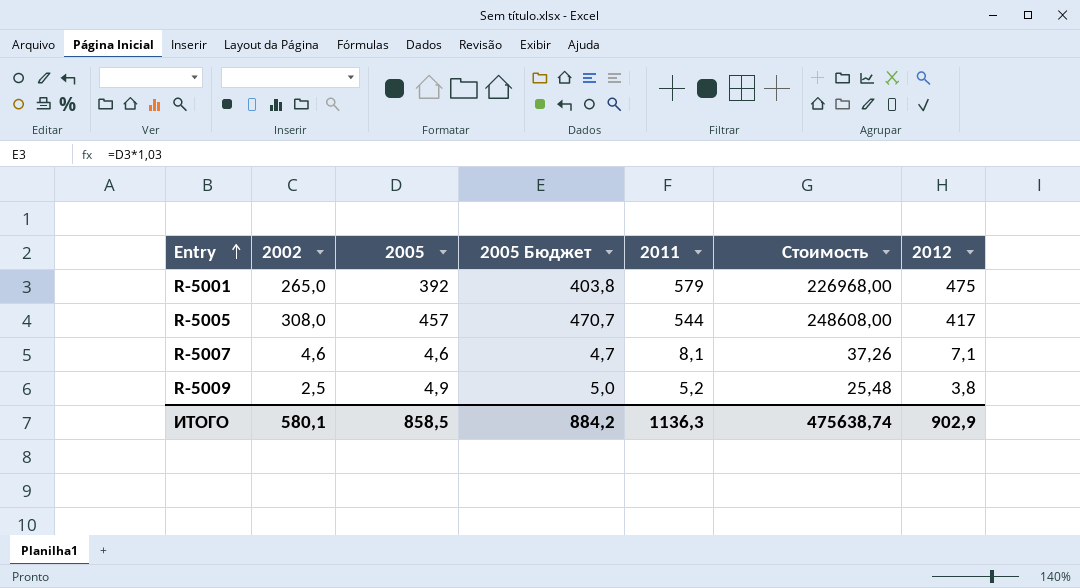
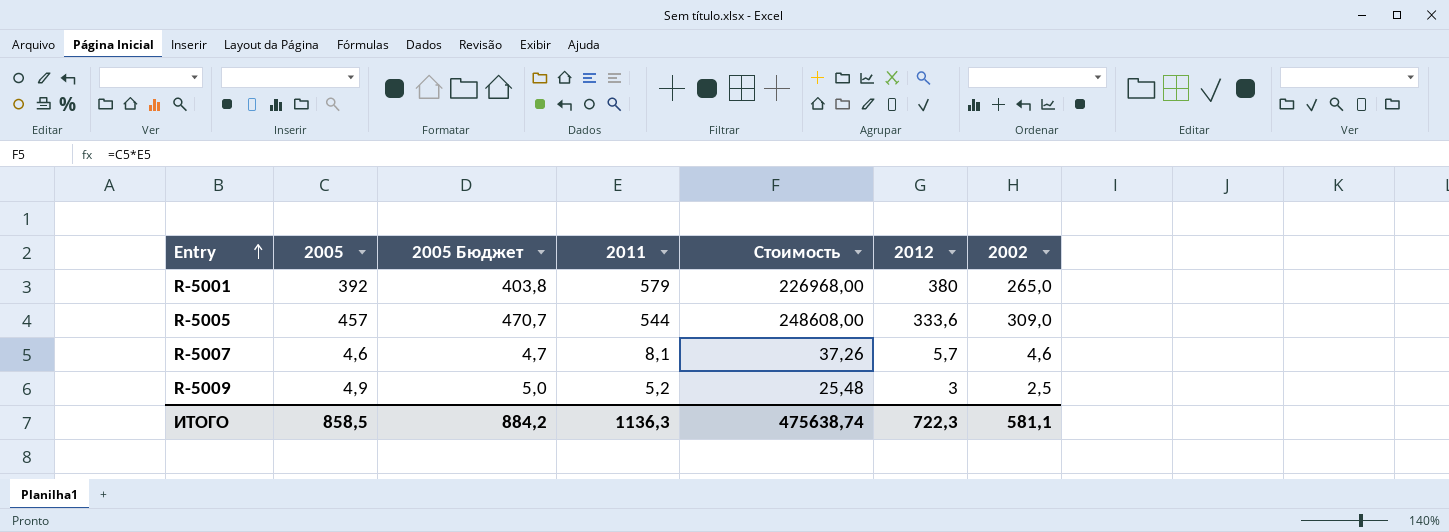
column 2002 | position: 2 -> 7
R-5001 | 2012: 475 -> 380
R-5005 | 2012: 417 -> 333,6
R-5005 | 2002: 308,0 -> 309,0
R-5007 | 2012: 7,1 -> 5,7
R-5009 | 2012: 3,8 -> 3
ИТОГО | 2012: 902,9 -> 722,3
ИТОГО | 2002: 580,1 -> 581,1

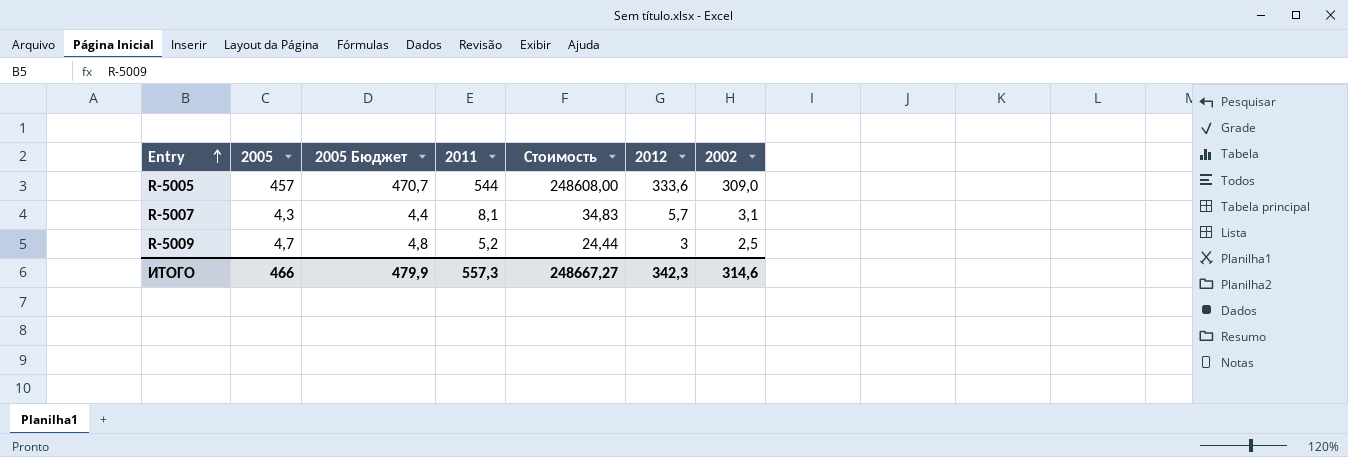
row R-5001: 392 | 403,8 | 579 | 226968,00 | 380 | 265,0 -> none
R-5007 | 2005: 4,6 -> 4,3
R-5007 | 2005 Бюджет: 4,7 -> 4,4
R-5007 | Стоимость: 37,26 -> 34,83
R-5007 | 2002: 4,6 -> 3,1
R-5009 | 2005: 4,9 -> 4,7
R-5009 | 2005 Бюджет: 5,0 -> 4,8
R-5009 | Стоимость: 25,48 -> 24,44
ИТОГО | 2005: 858,5 -> 466
ИТОГО | 2005 Бюджет: 884,2 -> 479,9
ИТОГО | 2011: 1136,3 -> 557,3
ИТОГО | Стоимость: 475638,74 -> 248667,27
ИТОГО | 2012: 722,3 -> 342,3
ИТОГО | 2002: 581,1 -> 314,6

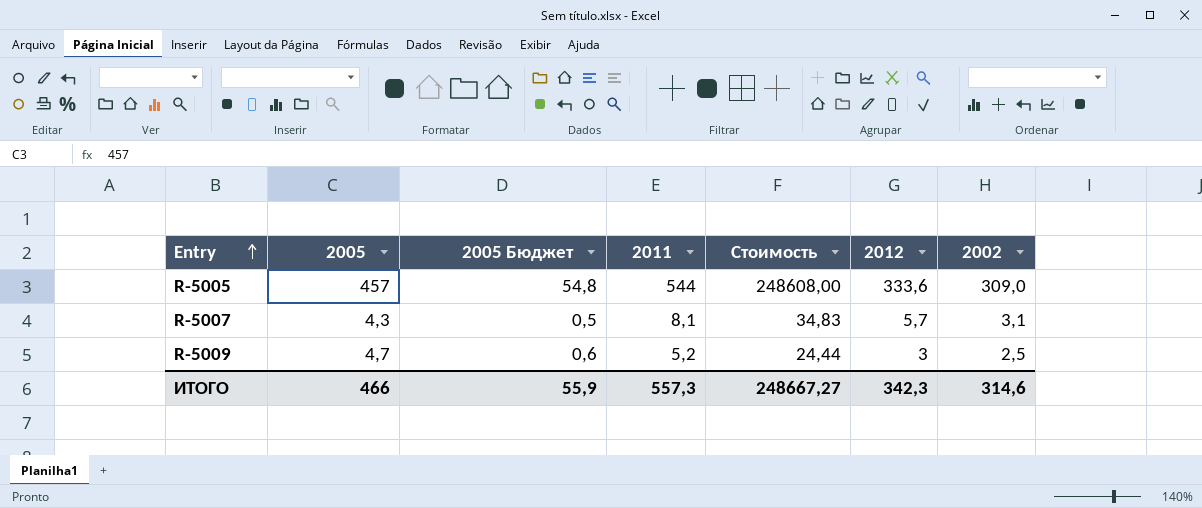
column 2005 Бюджет | formula: [2005] * 1,03 -> [2005] * 0,12
ИТОГО | 2005 Бюджет: 479,9 -> 55,9

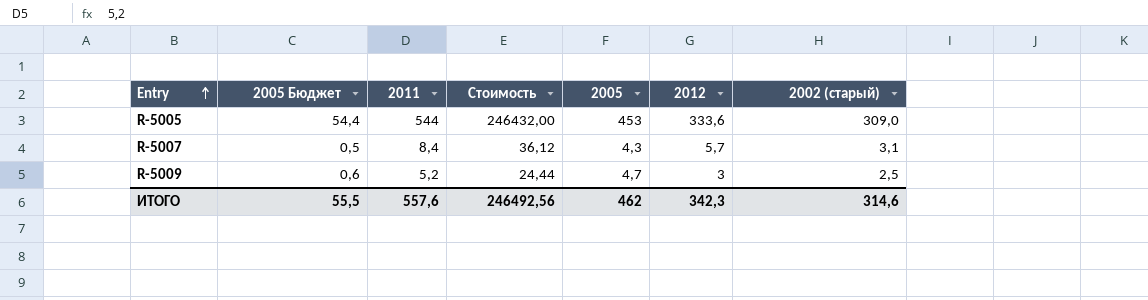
column 2005 | position: 2 -> 5
column name: 2002 -> 2002 (старый)
R-5005 | 2005 Бюджет: 54,8 -> 54,4
R-5005 | Стоимость: 248608,00 -> 246432,00
R-5005 | 2005: 457 -> 453
R-5007 | 2011: 8,1 -> 8,4
R-5007 | Стоимость: 34,83 -> 36,12
ИТОГО | 2005 Бюджет: 55,9 -> 55,5
ИТОГО | 2011: 557,3 -> 557,6
ИТОГО | Стоимость: 248667,27 -> 246492,56
ИТОГО | 2005: 466 -> 462

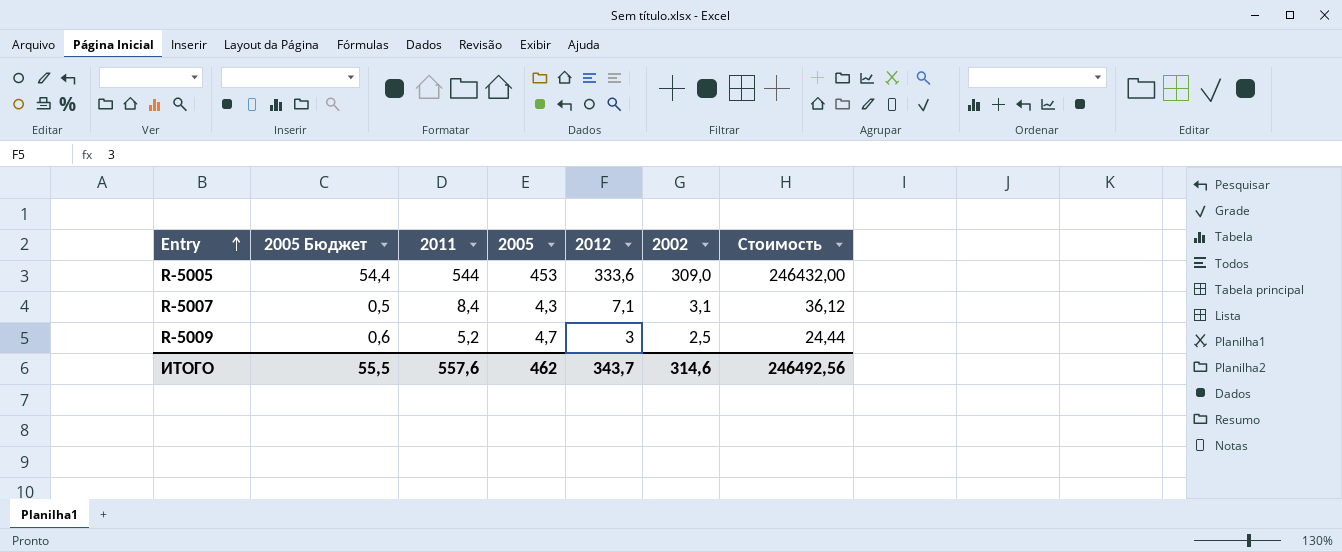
column name: 2002 (старый) -> 2002
column Стоимость | position: 4 -> 7
R-5007 | 2012: 5,7 -> 7,1
ИТОГО | 2012: 342,3 -> 343,7

